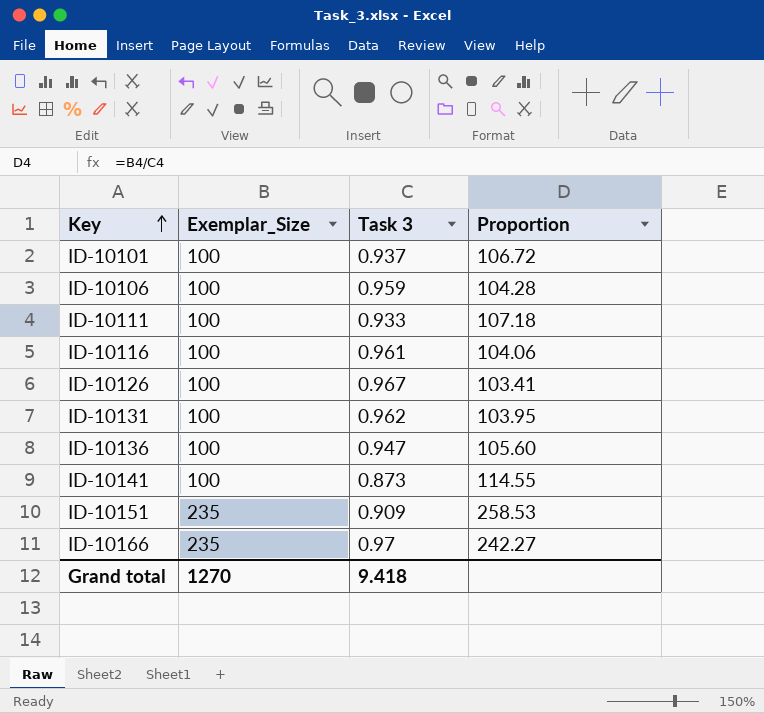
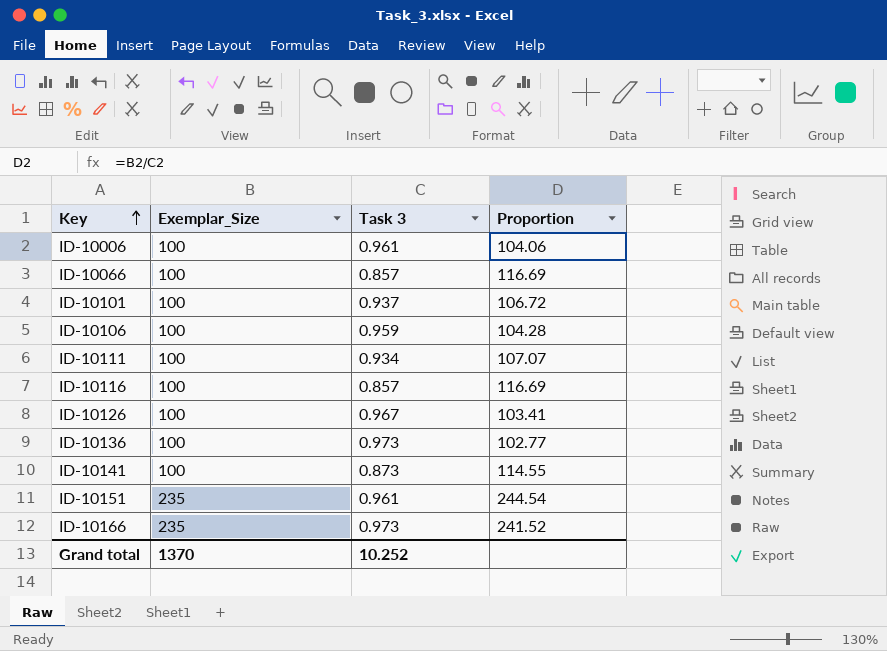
row ID-10131: 100 | 0.962 | 103.95 -> none
row ID-10006: none -> 100 | 0.961 | 104.06
row ID-10066: none -> 100 | 0.857 | 116.69
ID-10111 | Task 3: 0.933 -> 0.934
ID-10111 | Proportion: 107.18 -> 107.07
ID-10116 | Task 3: 0.961 -> 0.857
ID-10116 | Proportion: 104.06 -> 116.69
ID-10136 | Task 3: 0.947 -> 0.973
ID-10136 | Proportion: 105.60 -> 102.77
ID-10151 | Task 3: 0.909 -> 0.961
ID-10151 | Proportion: 258.53 -> 244.54
ID-10166 | Task 3: 0.97 -> 0.973
ID-10166 | Proportion: 242.27 -> 241.52
Grand total | Exemplar_Size: 1270 -> 1370
Grand total | Task 3: 9.418 -> 10.252

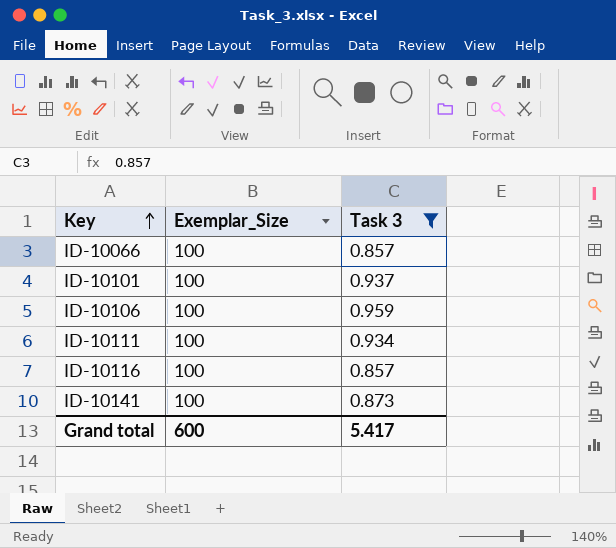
filter: none -> Task 3 <= 0.959
column Proportion | formula: [Exemplar_Size] / [Task 3] -> none
Grand total | Exemplar_Size: 1370 -> 600
Grand total | Task 3: 10.252 -> 5.417

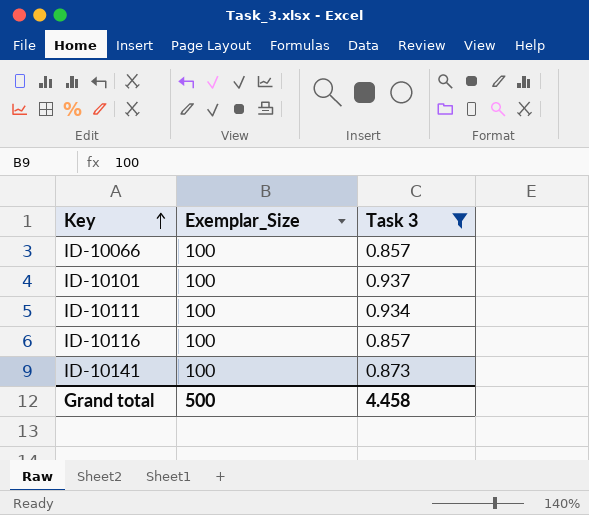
row ID-10106: 100 | 0.959 -> none
Grand total | Exemplar_Size: 600 -> 500
Grand total | Task 3: 5.417 -> 4.458

